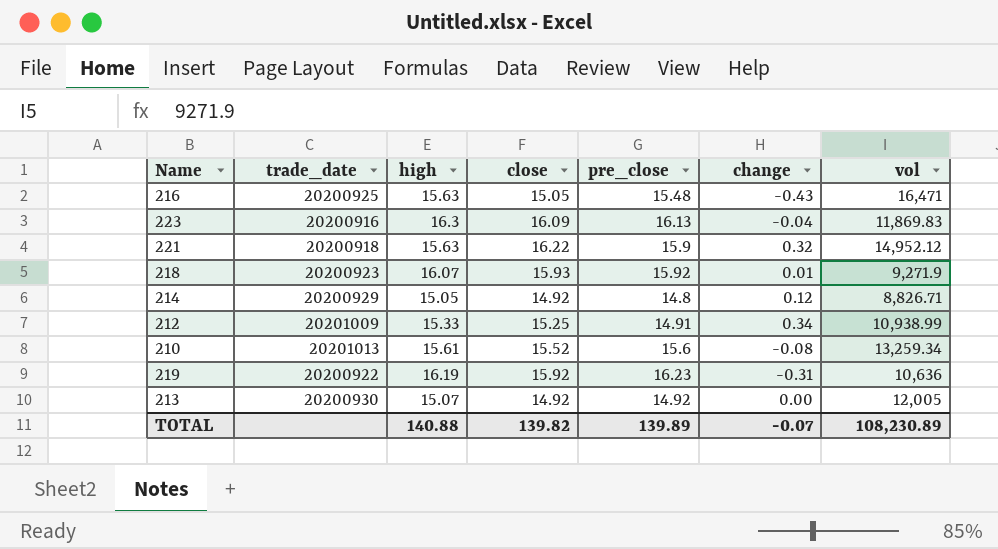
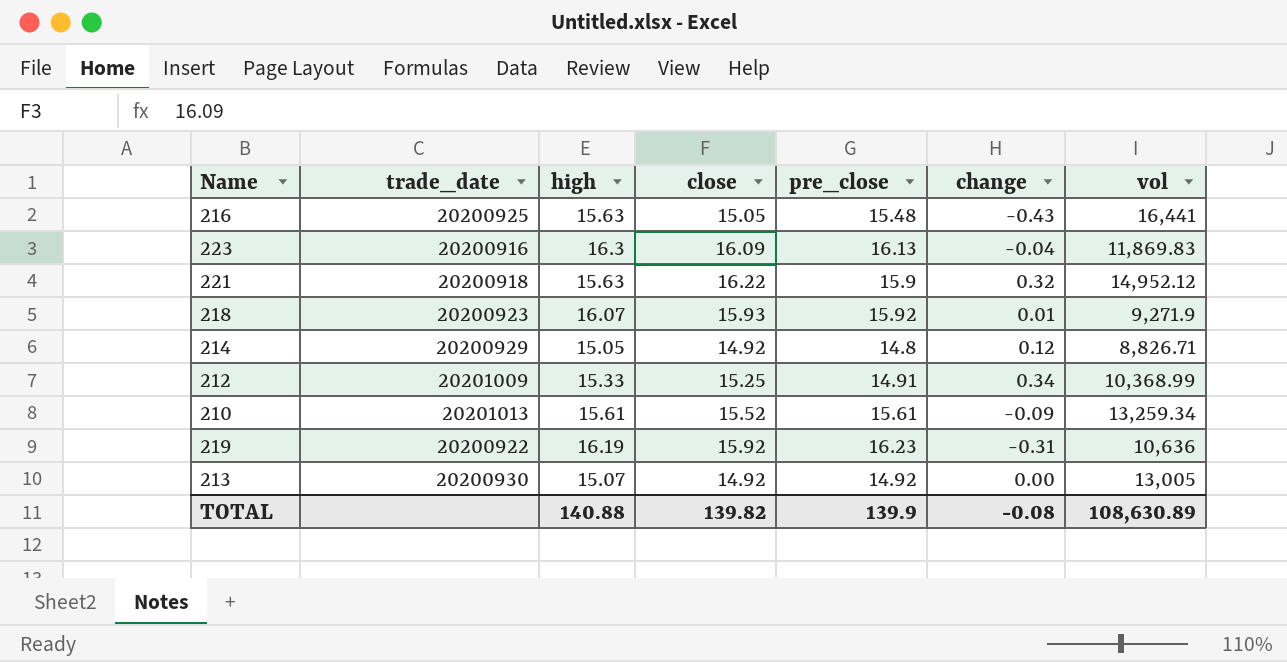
216 | vol: 16,471 -> 16,441
212 | vol: 10,938.99 -> 10,368.99
210 | pre_close: 15.6 -> 15.61
210 | change: -0.08 -> -0.09
213 | vol: 12,005 -> 13,005
TOTAL | pre_close: 139.89 -> 139.9
TOTAL | change: -0.07 -> -0.08
TOTAL | vol: 108,230.89 -> 108,630.89

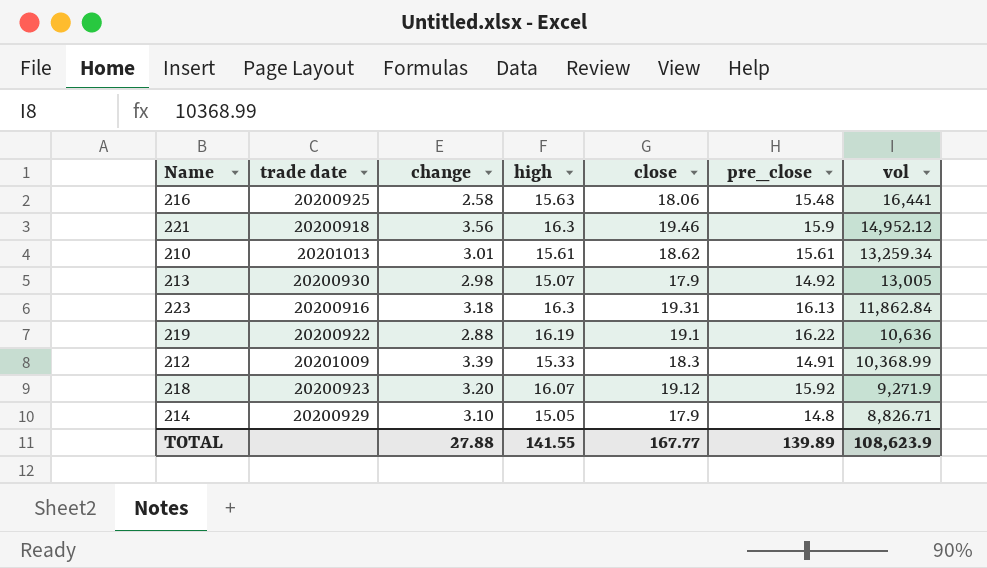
row order: none -> vol descending
column name: trade_date -> trade date
column change | position: 6 -> 3
216 | change: -0.43 -> 2.58
216 | close: 15.05 -> 18.06
221 | change: 0.32 -> 3.56
221 | high: 15.63 -> 16.3
221 | close: 16.22 -> 19.46
210 | change: -0.09 -> 3.01
210 | close: 15.52 -> 18.62
213 | change: 0.00 -> 2.98
213 | close: 14.92 -> 17.9
223 | change: -0.04 -> 3.18
223 | close: 16.09 -> 19.31
223 | vol: 11,869.83 -> 11,862.84
219 | change: -0.31 -> 2.88
219 | close: 15.92 -> 19.1
219 | pre_close: 16.23 -> 16.22
212 | change: 0.34 -> 3.39
212 | close: 15.25 -> 18.3
218 | change: 0.01 -> 3.20
218 | close: 15.93 -> 19.12
214 | change: 0.12 -> 3.10
214 | close: 14.92 -> 17.9
TOTAL | change: -0.08 -> 27.88
TOTAL | high: 140.88 -> 141.55
TOTAL | close: 139.82 -> 167.77
TOTAL | pre_close: 139.9 -> 139.89
TOTAL | vol: 108,630.89 -> 108,623.9

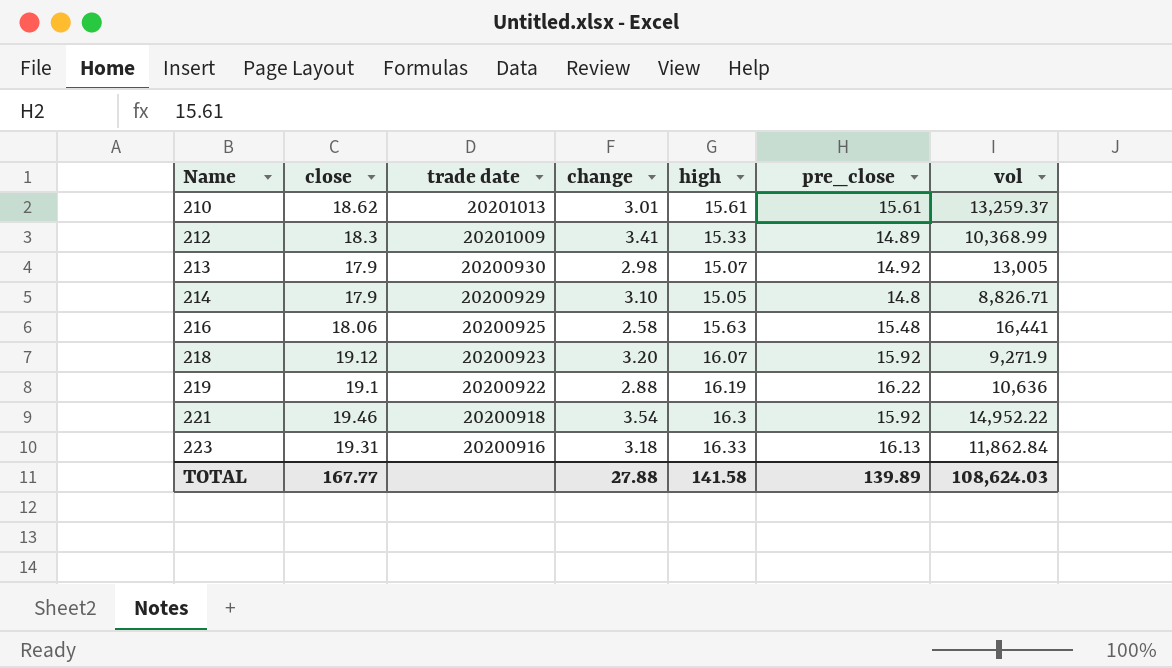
row order: vol descending -> Name ascending
column close | position: 5 -> 2
210 | vol: 13,259.34 -> 13,259.37
212 | change: 3.39 -> 3.41
212 | pre_close: 14.91 -> 14.89
221 | change: 3.56 -> 3.54
221 | pre_close: 15.9 -> 15.92
221 | vol: 14,952.12 -> 14,952.22
223 | high: 16.3 -> 16.33
TOTAL | high: 141.55 -> 141.58
TOTAL | vol: 108,623.9 -> 108,624.03

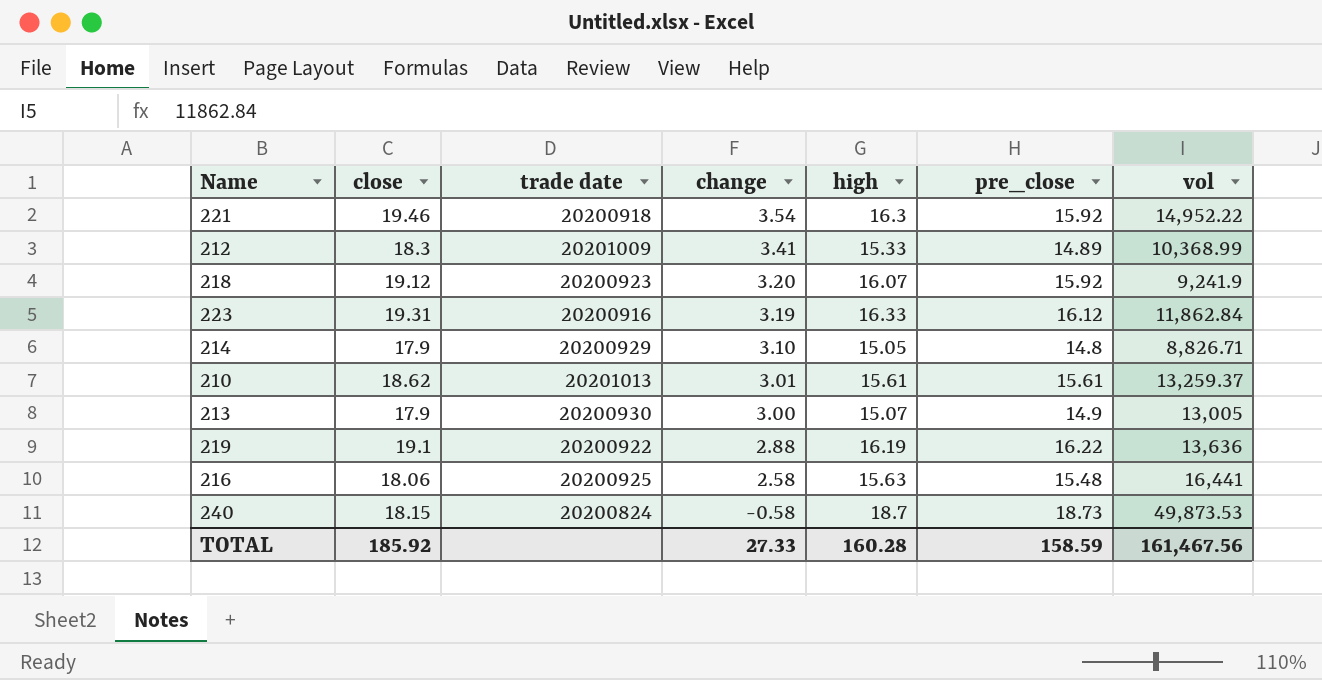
row order: Name ascending -> change descending
218 | vol: 9,271.9 -> 9,241.9
223 | change: 3.18 -> 3.19
223 | pre_close: 16.13 -> 16.12
213 | change: 2.98 -> 3.00
213 | pre_close: 14.92 -> 14.9
219 | vol: 10,636 -> 13,636
row 240: none -> 18.15 | 20200824 | -0.58 | 18.7 | 18.73 | 49,873.53
TOTAL | close: 167.77 -> 185.92
TOTAL | change: 27.88 -> 27.33
TOTAL | high: 141.58 -> 160.28
TOTAL | pre_close: 139.89 -> 158.59
TOTAL | vol: 108,624.03 -> 161,467.56

